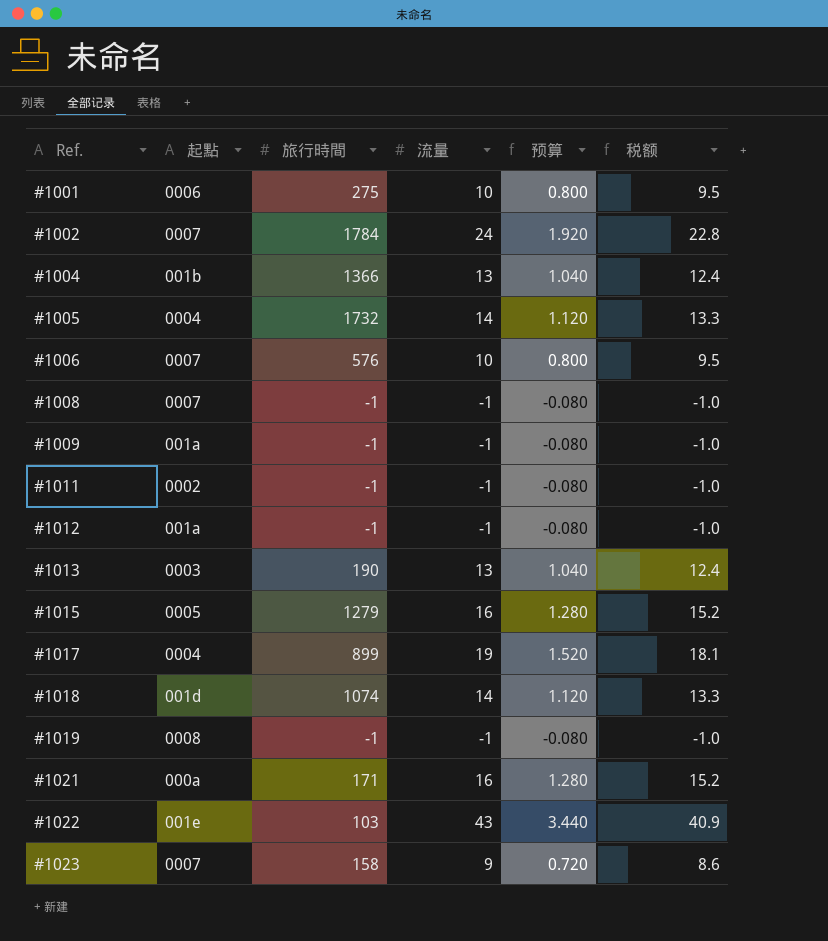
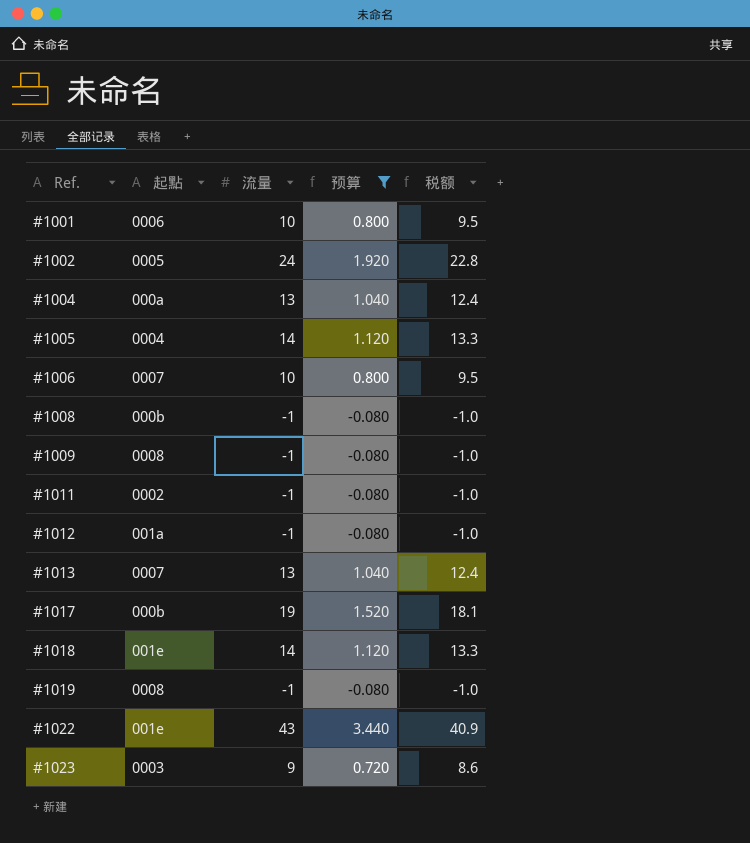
filter: none -> 预算 != 1.280
column 旅行時間 | position: 3 -> none
#1002 | 起點: 0007 -> 0005
#1004 | 起點: 001b -> 000a
#1008 | 起點: 0007 -> 000b
#1009 | 起點: 001a -> 0008
#1013 | 起點: 0003 -> 0007
#1017 | 起點: 0004 -> 000b
#1018 | 起點: 001d -> 001e
#1023 | 起點: 0007 -> 0003

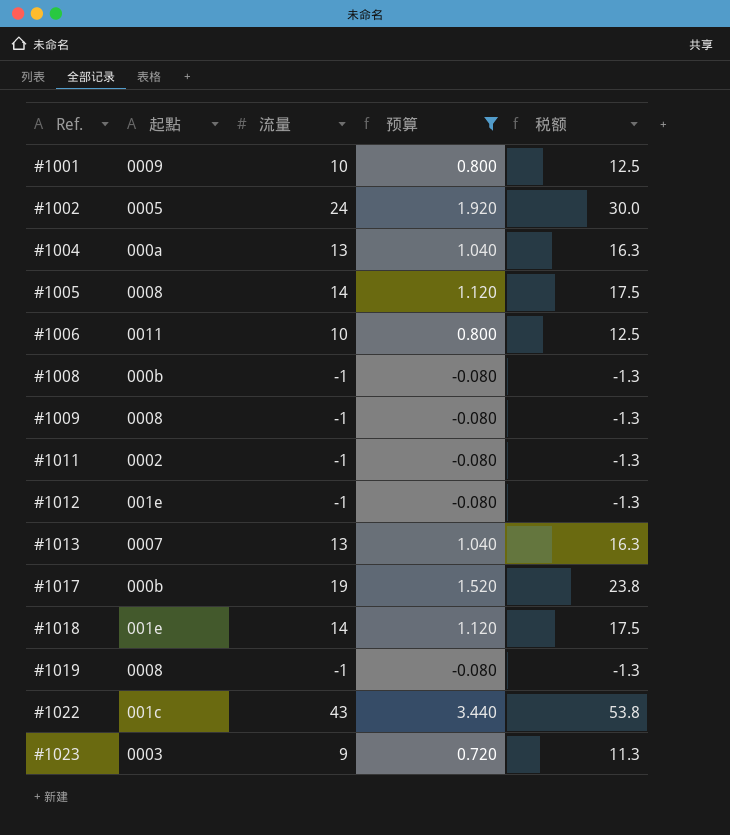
column 税额 | formula: [流量] * 0.95 -> [流量] * 1.25
#1001 | 起點: 0006 -> 0009
#1005 | 起點: 0004 -> 0008
#1006 | 起點: 0007 -> 0011
#1012 | 起點: 001a -> 001e
#1022 | 起點: 001e -> 001c

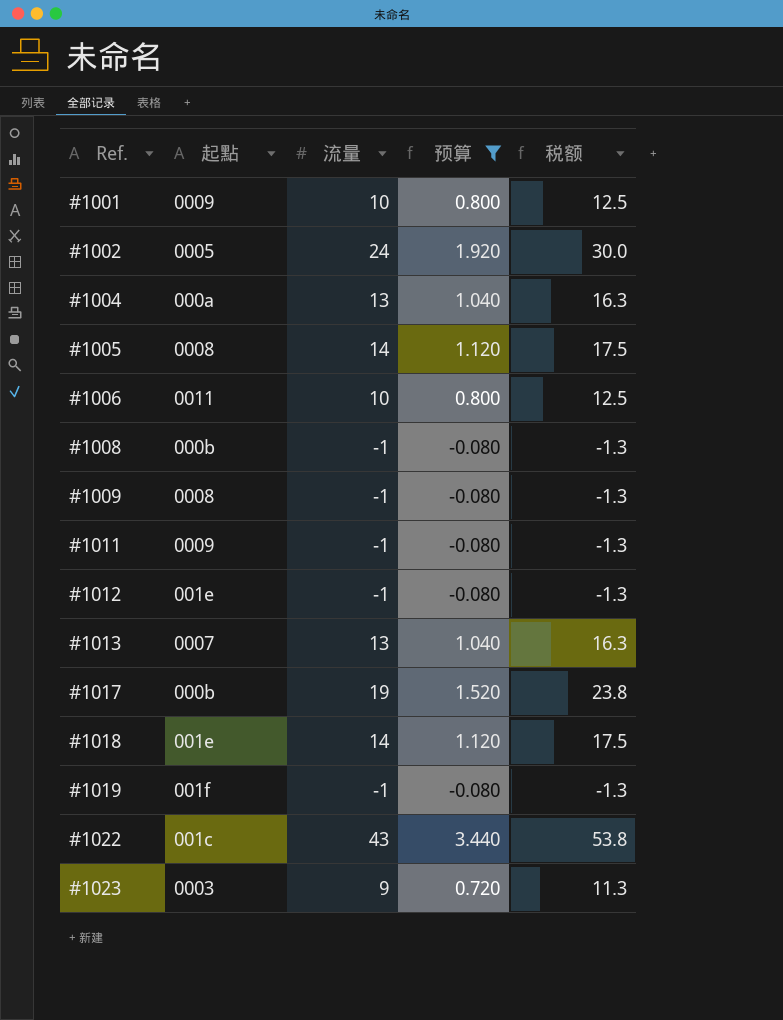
#1011 | 起點: 0002 -> 0009
#1019 | 起點: 0008 -> 001f

